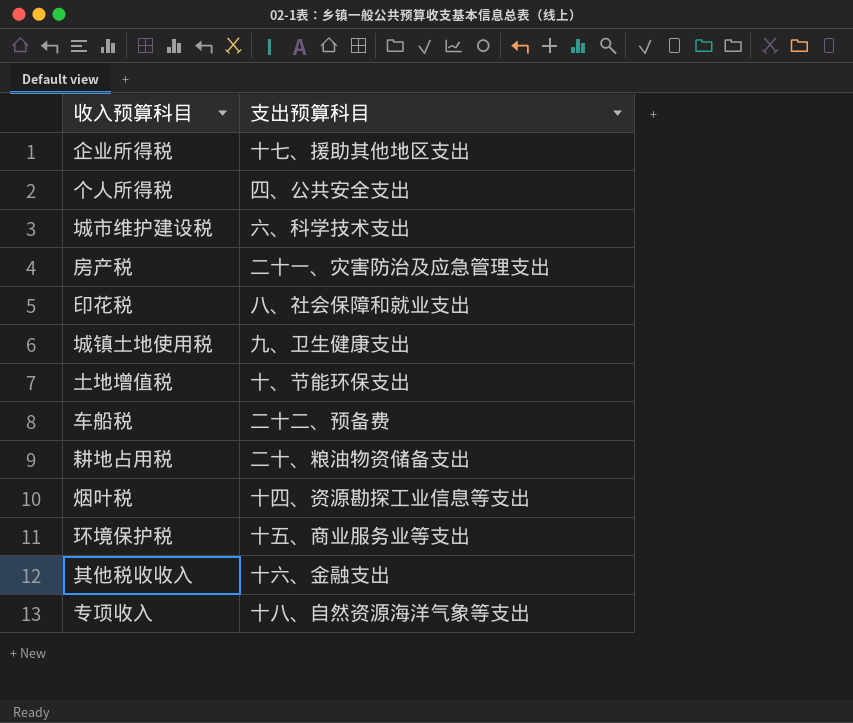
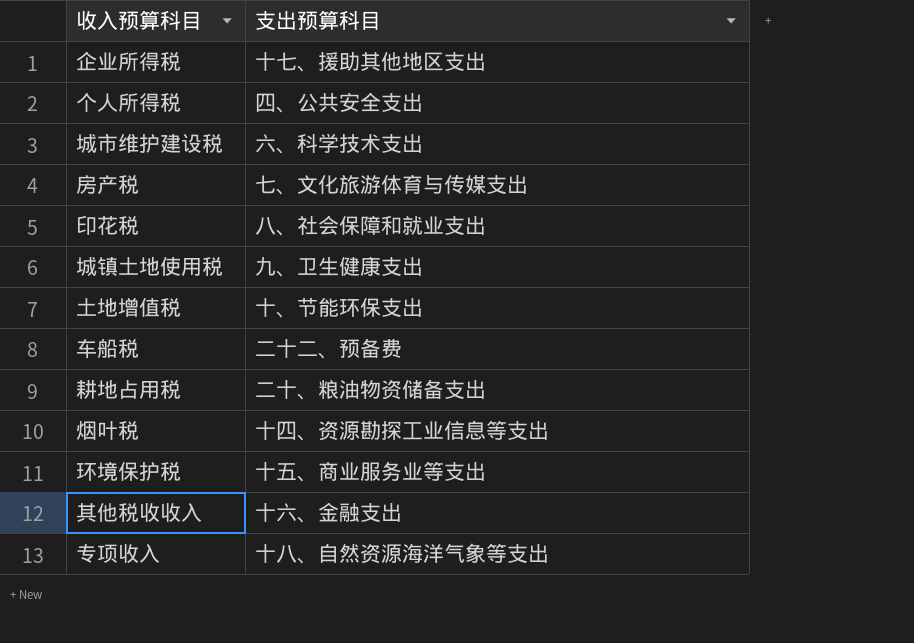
房产税 | 支出预算科目: 二十一、灾害防治及应急管理支出 -> 七、文化旅游体育与传媒支出

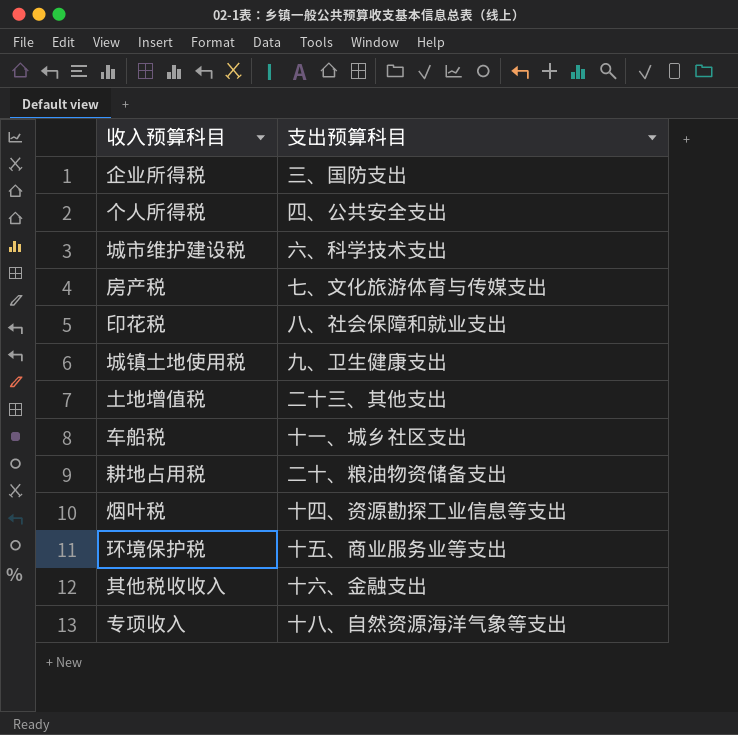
企业所得税 | 支出预算科目: 十七、援助其他地区支出 -> 三、国防支出
土地增值税 | 支出预算科目: 十、节能环保支出 -> 二十三、其他支出
车船税 | 支出预算科目: 二十二、预备费 -> 十一、城乡社区支出

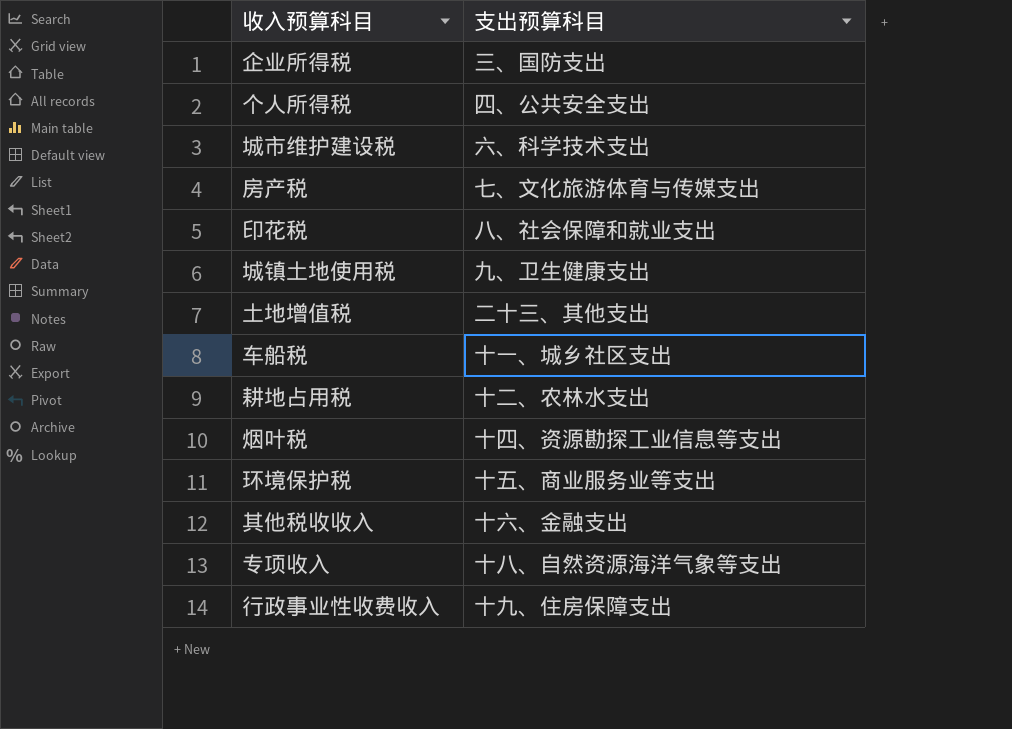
耕地占用税 | 支出预算科目: 二十、粮油物资储备支出 -> 十二、农林水支出
row 行政事业性收费收入: none -> 十九、住房保障支出

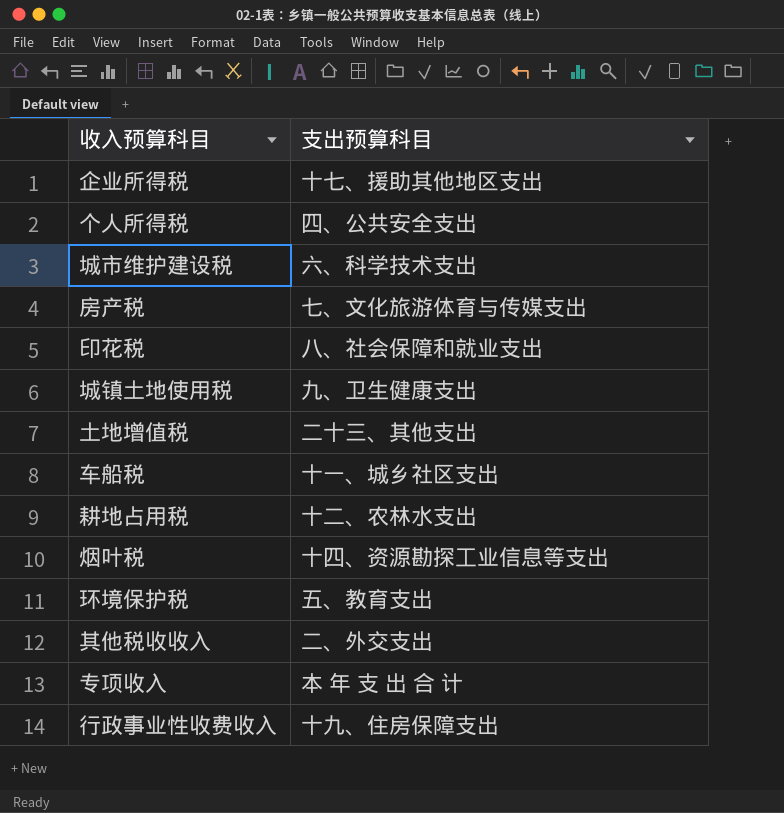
企业所得税 | 支出预算科目: 三、国防支出 -> 十七、援助其他地区支出
环境保护税 | 支出预算科目: 十五、商业服务业等支出 -> 五、教育支出
其他税收收入 | 支出预算科目: 十六、金融支出 -> 二、外交支出
专项收入 | 支出预算科目: 十八、自然资源海洋气象等支出 -> 本 年 支 出 合 计

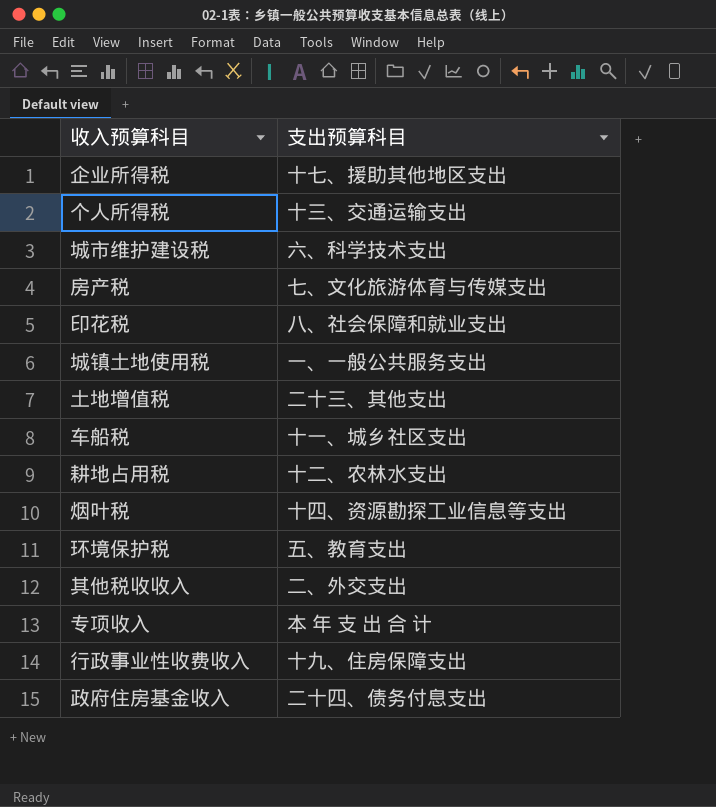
个人所得税 | 支出预算科目: 四、公共安全支出 -> 十三、交通运输支出
城镇土地使用税 | 支出预算科目: 九、卫生健康支出 -> 一、一般公共服务支出
row 政府住房基金收入: none -> 二十四、债务付息支出

